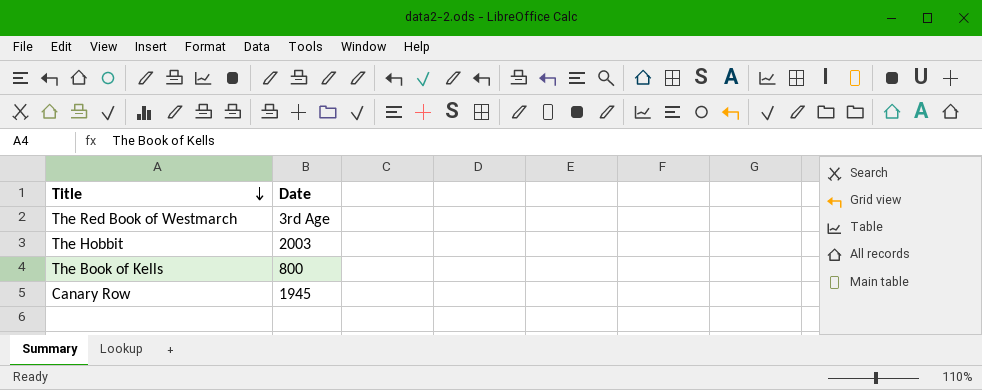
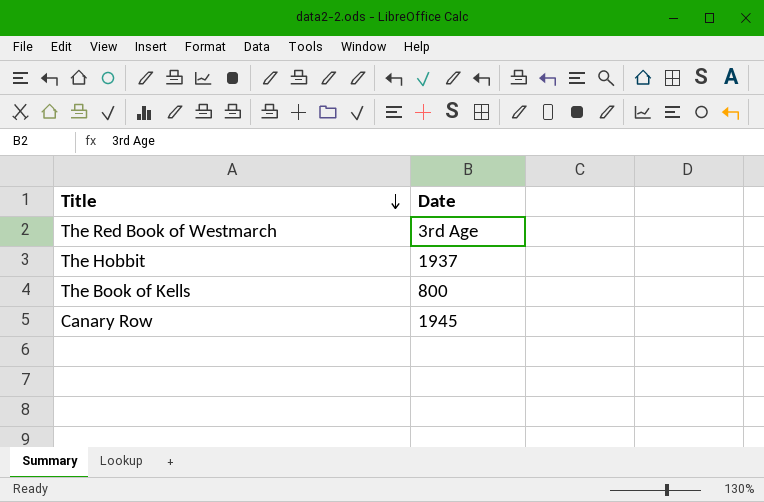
The Hobbit | Date: 2003 -> 1937

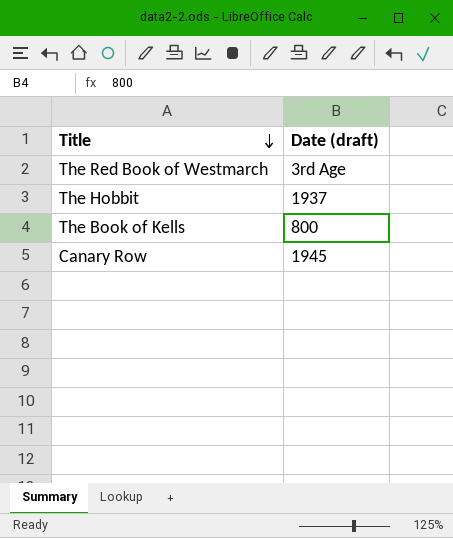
column name: Date -> Date (draft)

